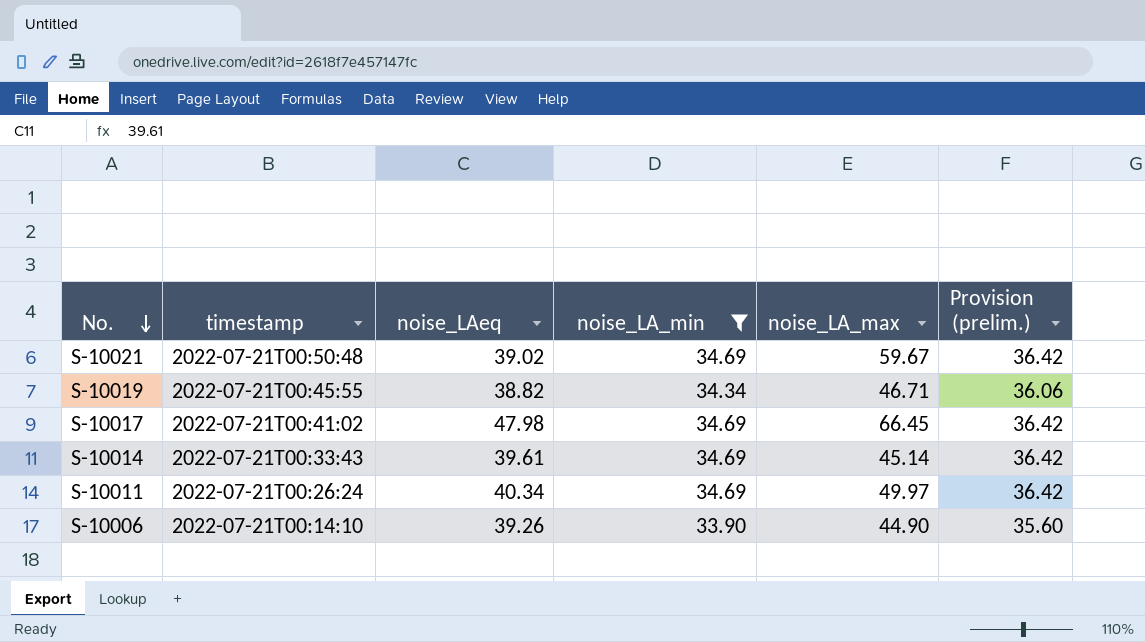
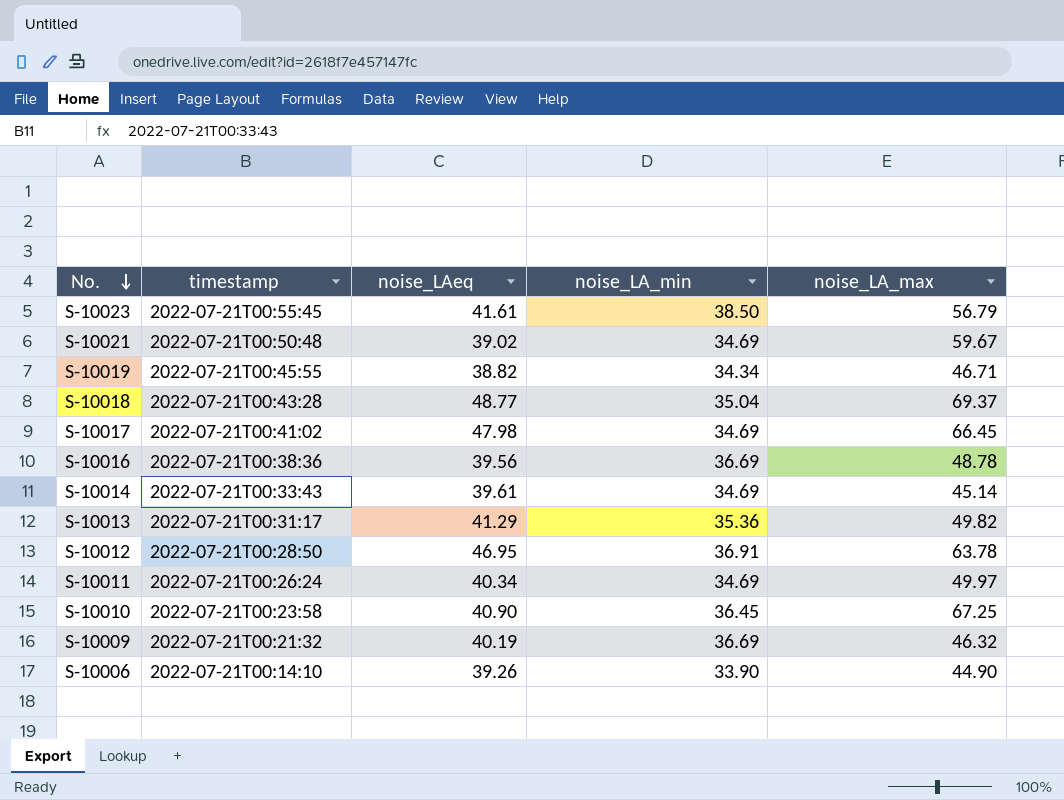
filter: noise_LA_min <= 34.69 -> none
column Provision (prelim.) | formula: [noise_LA_min] * 1.05 -> none

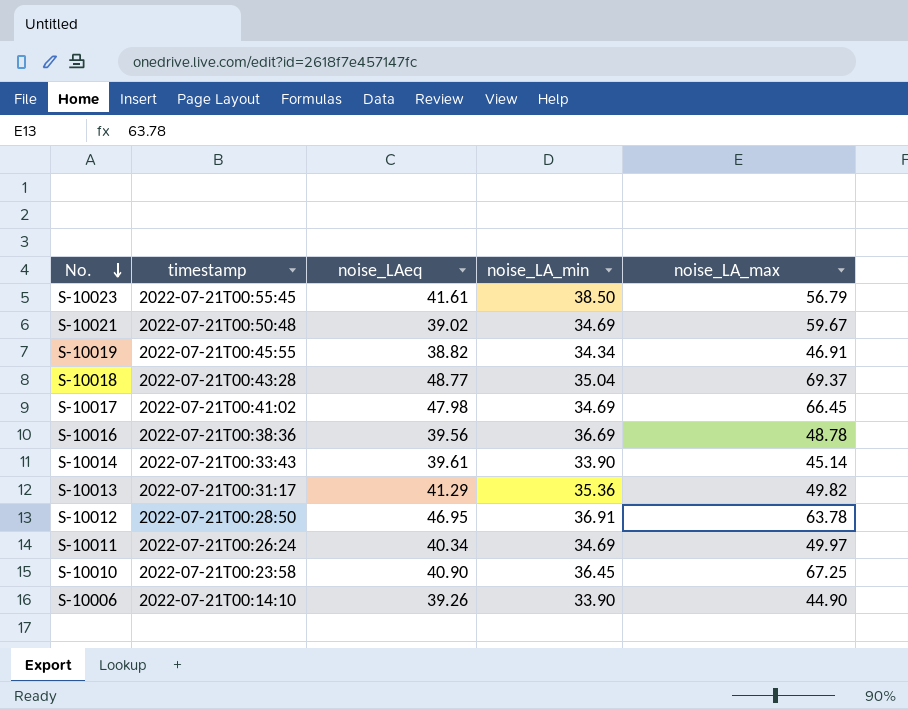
row S-10009: 2022-07-21T00:21:32 | 40.19 | 36.69 | 46.32 -> none
S-10019 | noise_LA_max: 46.71 -> 46.91
S-10014 | noise_LA_min: 34.69 -> 33.90

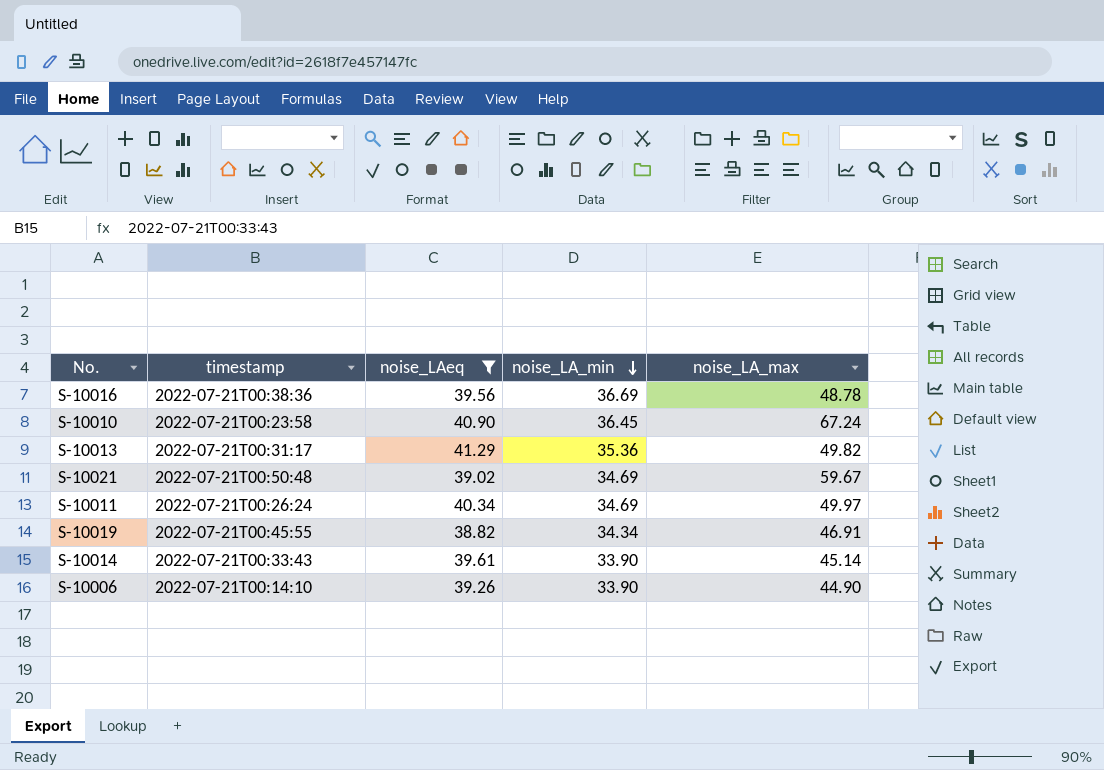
filter: none -> noise_LAeq <= 41.29
row order: No. descending -> noise_LA_min descending
S-10010 | noise_LA_max: 67.25 -> 67.24

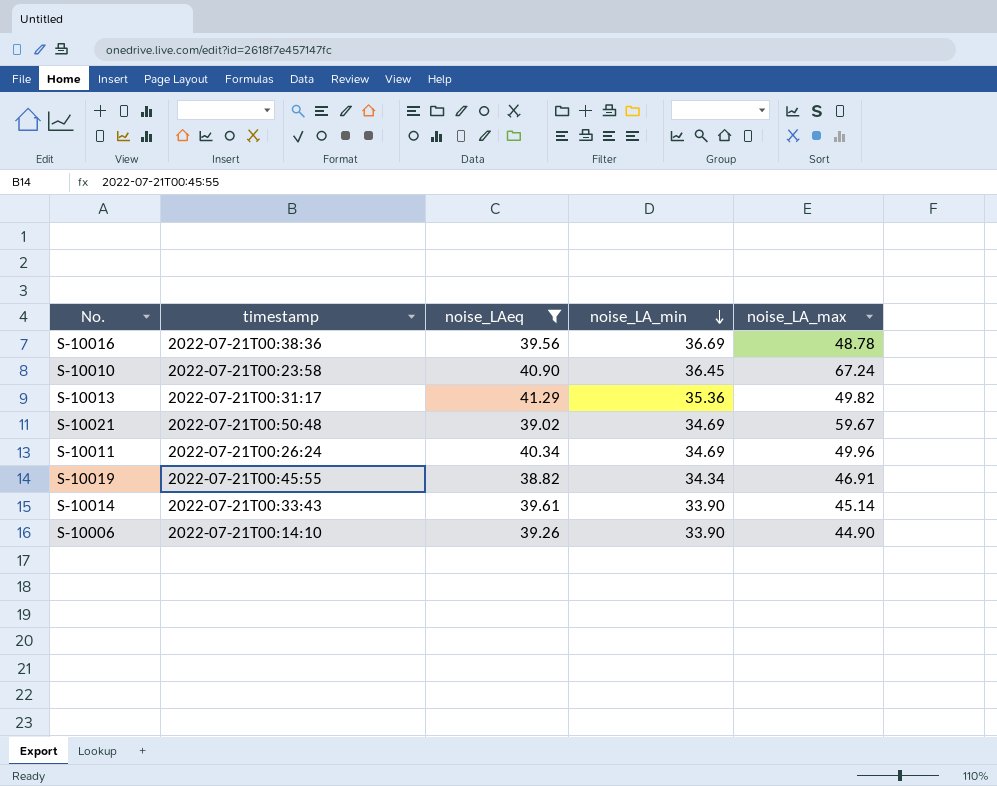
S-10011 | noise_LA_max: 49.97 -> 49.96

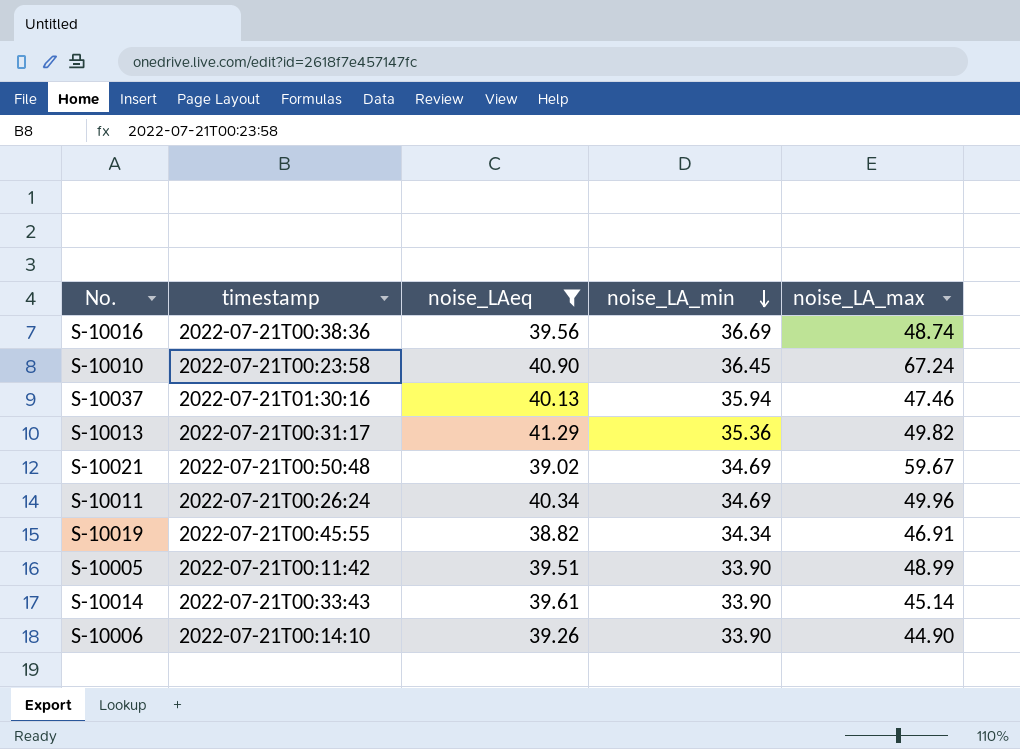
S-10016 | noise_LA_max: 48.78 -> 48.74
row S-10037: none -> 2022-07-21T01:30:16 | 40.13 | 35.94 | 47.46
row S-10005: none -> 2022-07-21T00:11:42 | 39.51 | 33.90 | 48.99

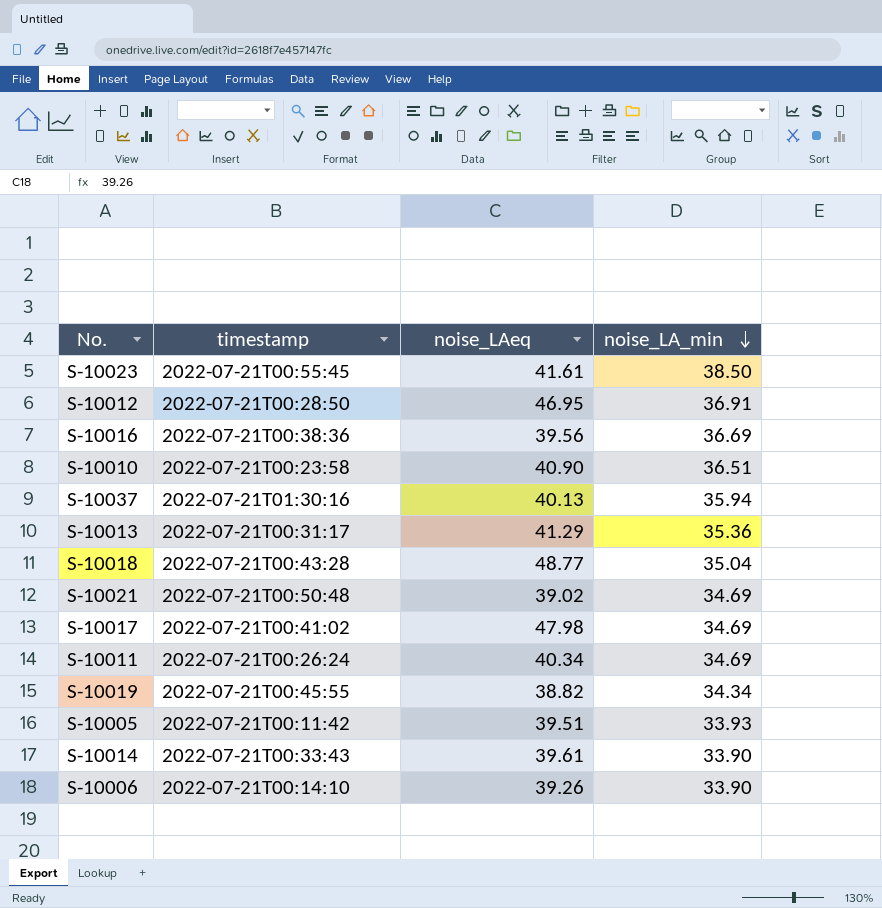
filter: noise_LAeq <= 41.29 -> none
column noise_LA_max | position: 5 -> none
S-10010 | noise_LA_min: 36.45 -> 36.51
S-10005 | noise_LA_min: 33.90 -> 33.93

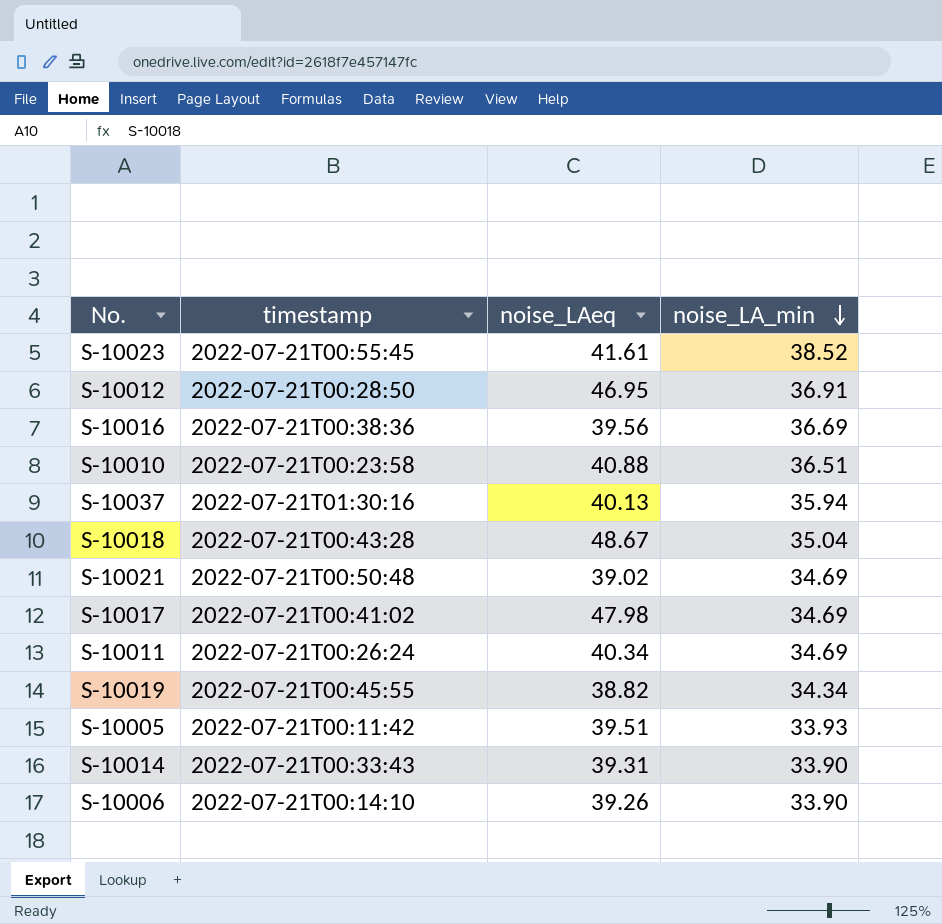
row S-10013: 2022-07-21T00:31:17 | 41.29 | 35.36 -> none
S-10023 | noise_LA_min: 38.50 -> 38.52
S-10010 | noise_LAeq: 40.90 -> 40.88
S-10018 | noise_LAeq: 48.77 -> 48.67
S-10014 | noise_LAeq: 39.61 -> 39.31

